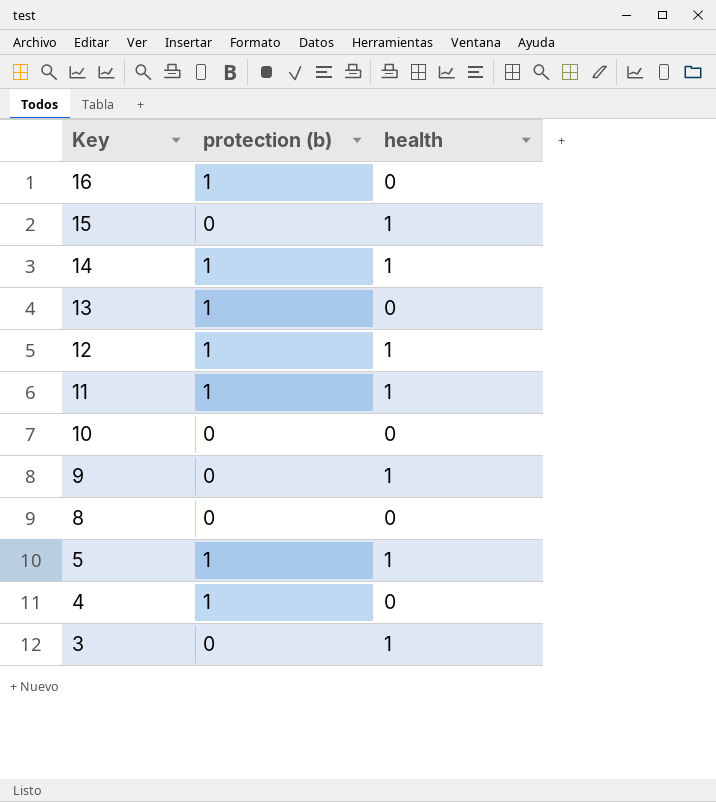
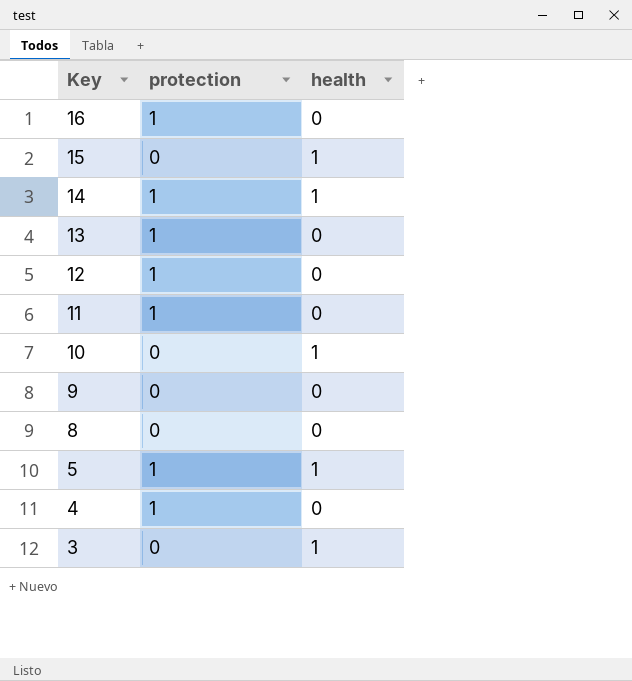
column name: protection (b) -> protection
12 | health: 1 -> 0
11 | health: 1 -> 0
10 | health: 0 -> 1
9 | health: 1 -> 0

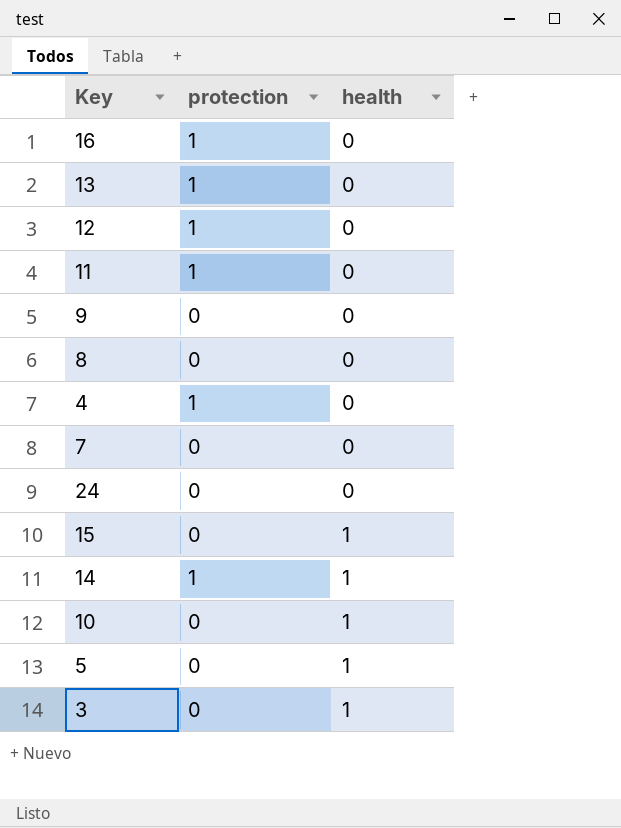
row order: Key descending -> health ascending
row 7: none -> 0 | 0
row 24: none -> 0 | 0
5 | protection: 1 -> 0

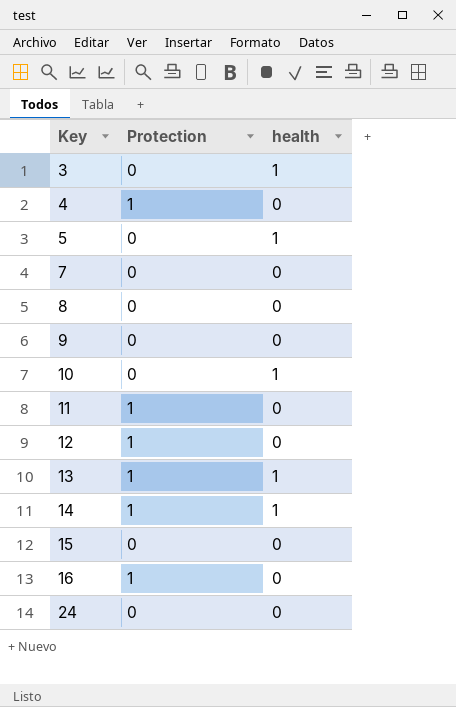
row order: health ascending -> Key ascending
column name: protection -> Protection
13 | health: 0 -> 1
15 | health: 1 -> 0

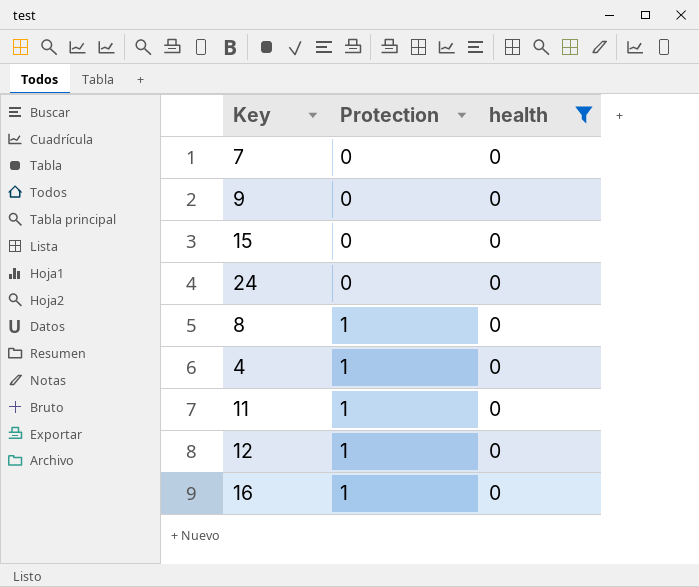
filter: none -> health = 0
row order: Key ascending -> Protection ascending
8 | Protection: 0 -> 1

